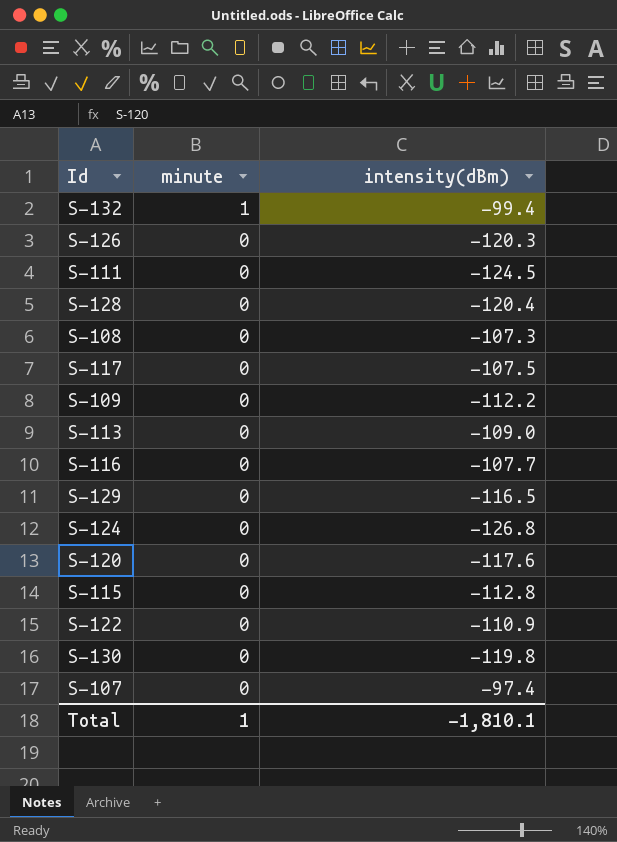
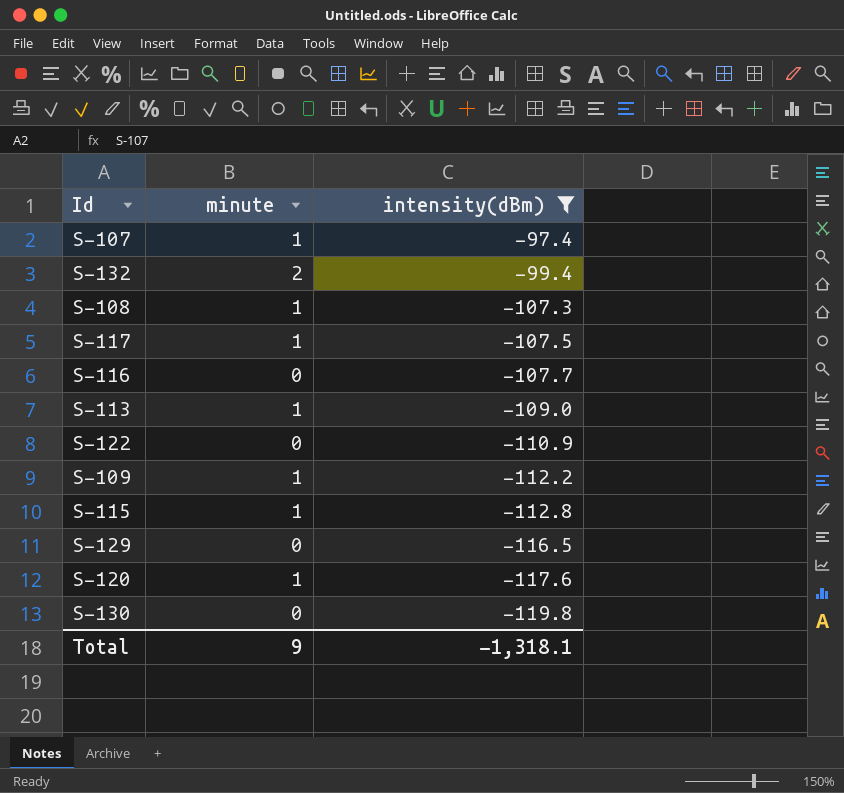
filter: none -> intensity(dBm) >= -119.8
row order: minute descending -> intensity(dBm) descending
S-107 | minute: 0 -> 1
S-132 | minute: 1 -> 2
S-108 | minute: 0 -> 1
S-117 | minute: 0 -> 1
S-113 | minute: 0 -> 1
S-109 | minute: 0 -> 1
S-115 | minute: 0 -> 1
S-120 | minute: 0 -> 1
Total | minute: 1 -> 9
Total | intensity(dBm): -1,810.1 -> -1,318.1

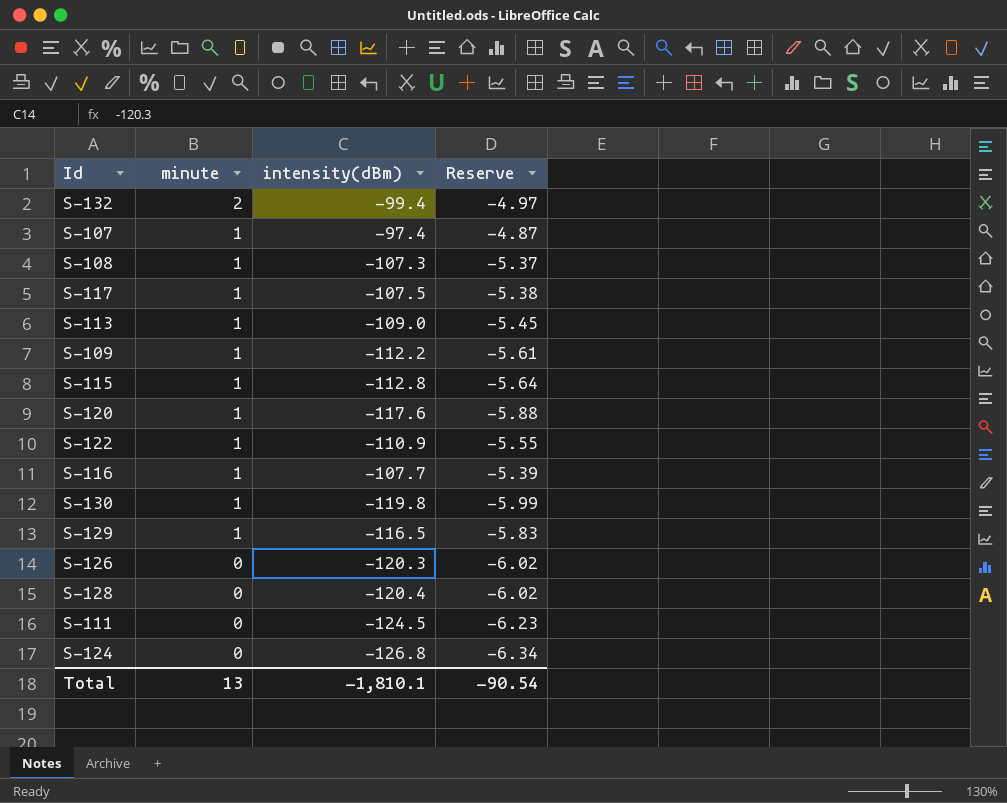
filter: intensity(dBm) >= -119.8 -> none
row order: intensity(dBm) descending -> minute descending
column Reserve | formula: none -> [intensity(dBm)] * 0.05
S-122 | minute: 0 -> 1
S-116 | minute: 0 -> 1
S-130 | minute: 0 -> 1
S-129 | minute: 0 -> 1
Total | minute: 9 -> 13
Total | intensity(dBm): -1,318.1 -> -1,810.1

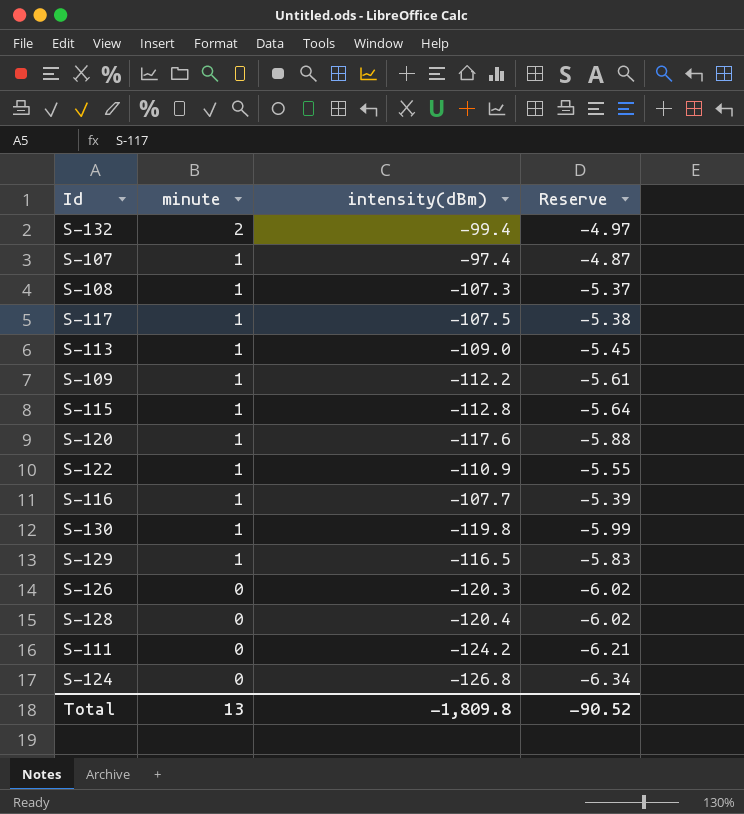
S-111 | intensity(dBm): -124.5 -> -124.2
S-111 | Reserve: -6.23 -> -6.21
Total | intensity(dBm): -1,810.1 -> -1,809.8
Total | Reserve: -90.54 -> -90.52

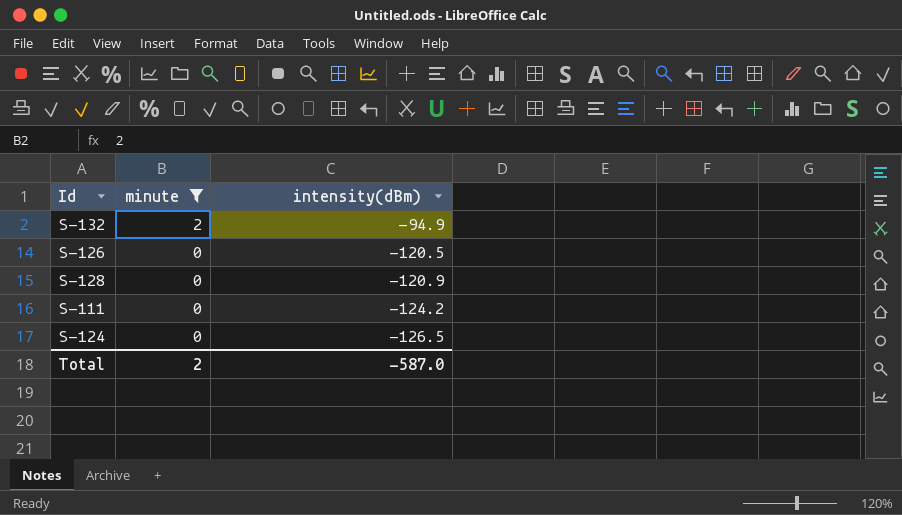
filter: none -> minute != 1
column Reserve | formula: [intensity(dBm)] * 0.05 -> none
S-132 | intensity(dBm): -99.4 -> -94.9
S-126 | intensity(dBm): -120.3 -> -120.5
S-128 | intensity(dBm): -120.4 -> -120.9
S-124 | intensity(dBm): -126.8 -> -126.5
Total | minute: 13 -> 2
Total | intensity(dBm): -1,809.8 -> -587.0

